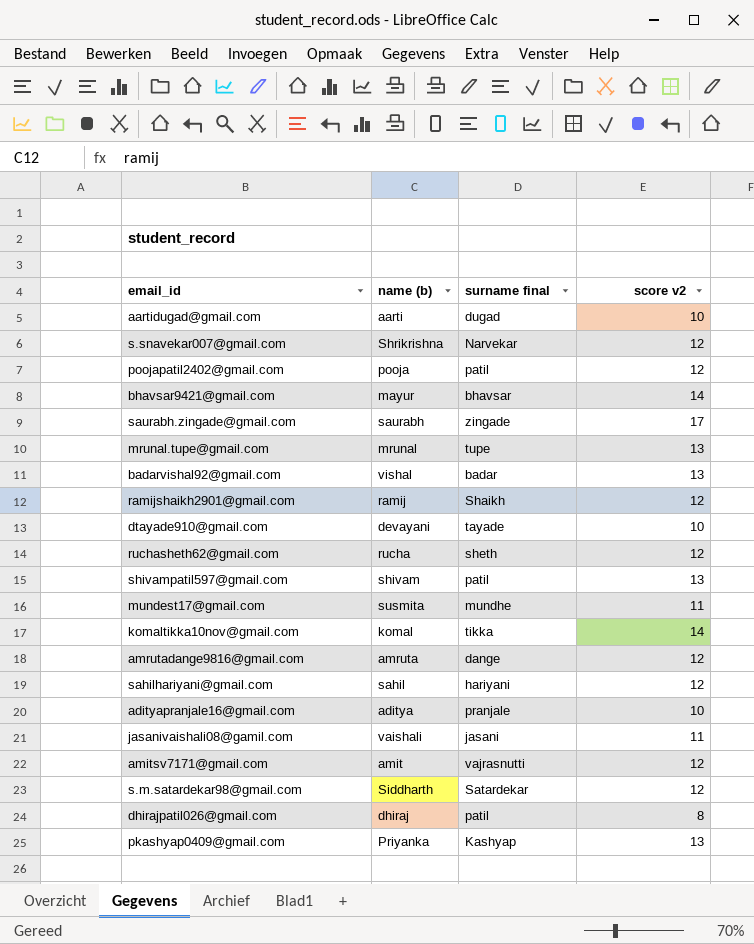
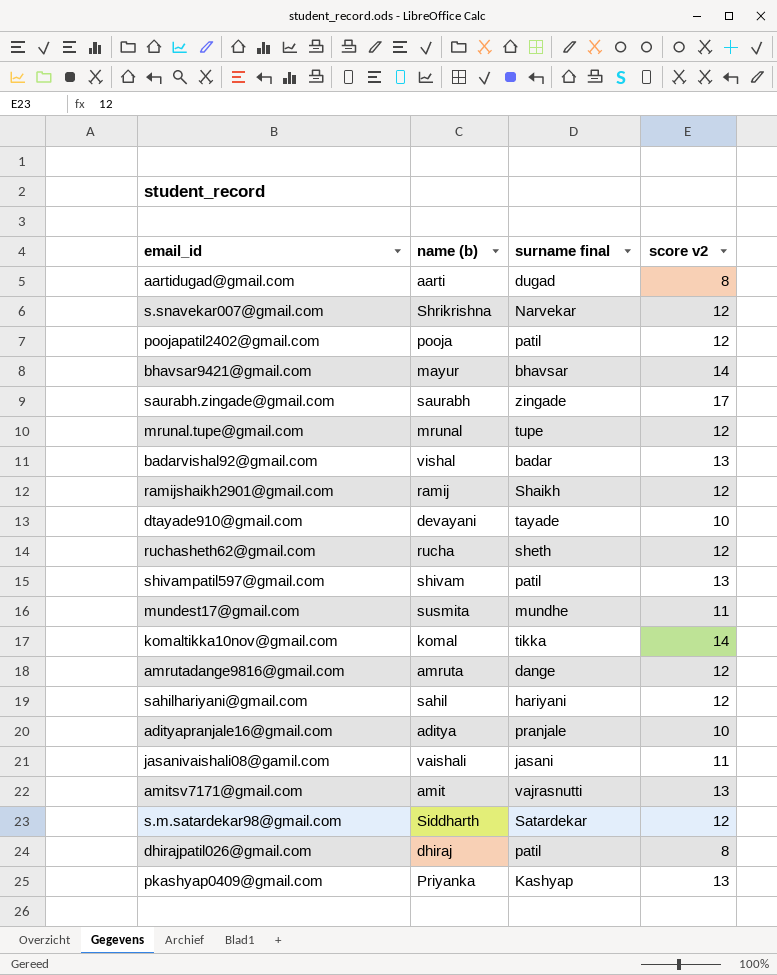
aartidugad@gmail.com | score v2: 10 -> 8
mrunal.tupe@gmail.com | score v2: 13 -> 12
amitsv7171@gmail.com | score v2: 12 -> 13

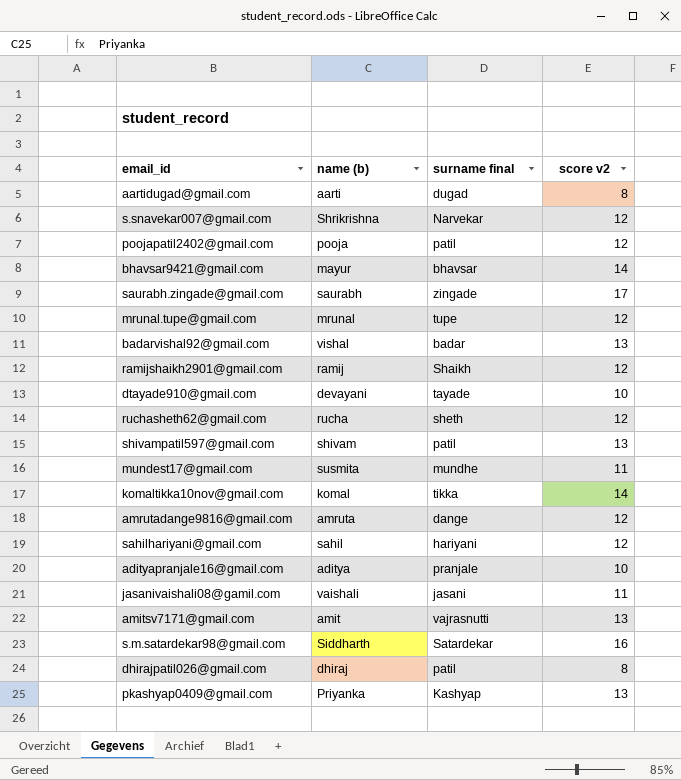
s.m.satardekar98@gmail.com | score v2: 12 -> 16

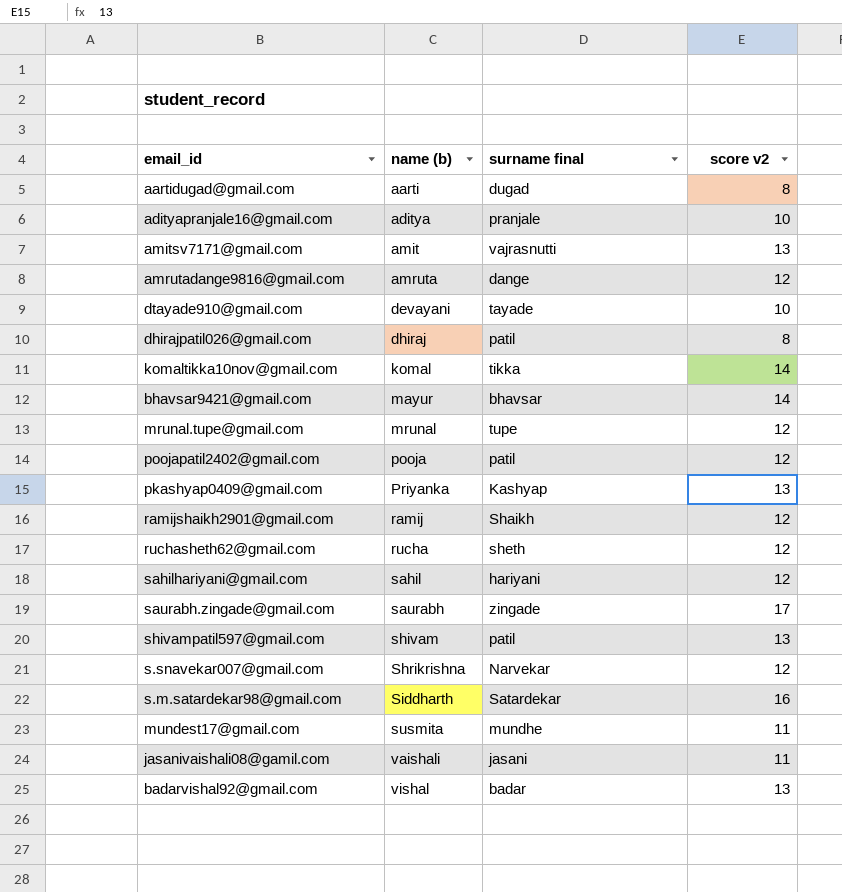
row order: none -> name (b) ascending

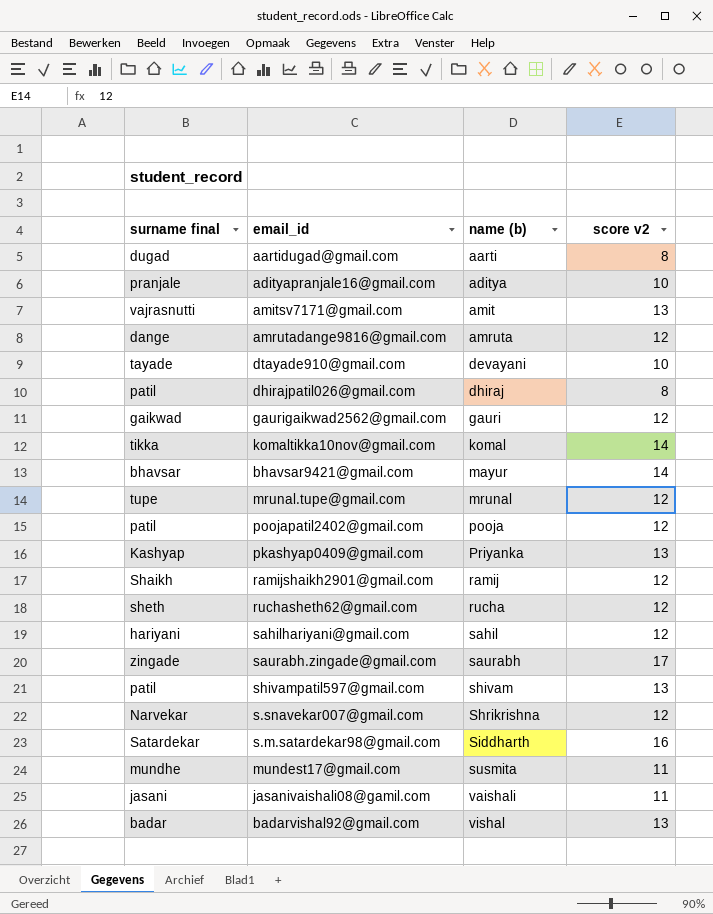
column surname final | position: 3 -> 1
row gaurigaikwad2562@gmail.com: none -> gaikwad | gauri | 12

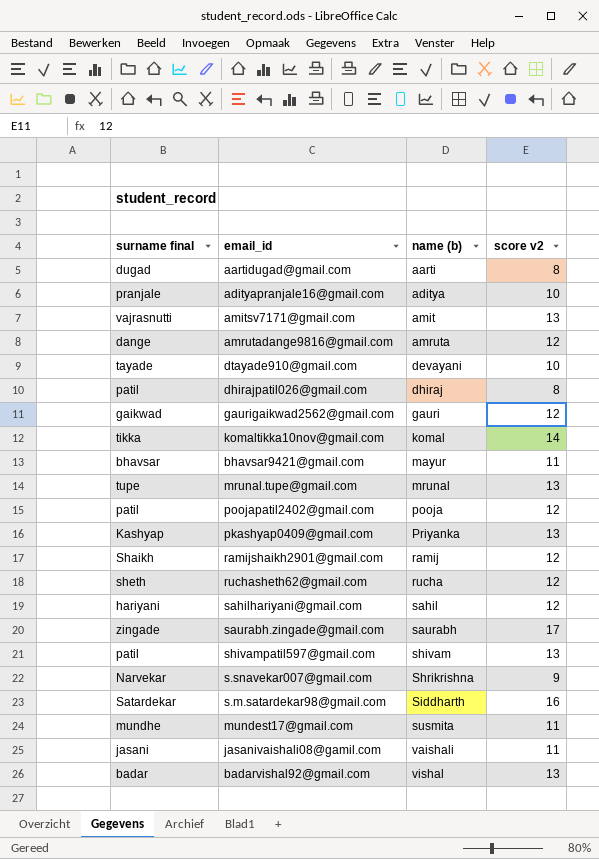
bhavsar9421@gmail.com | score v2: 14 -> 11
mrunal.tupe@gmail.com | score v2: 12 -> 13
s.snavekar007@gmail.com | score v2: 12 -> 9

